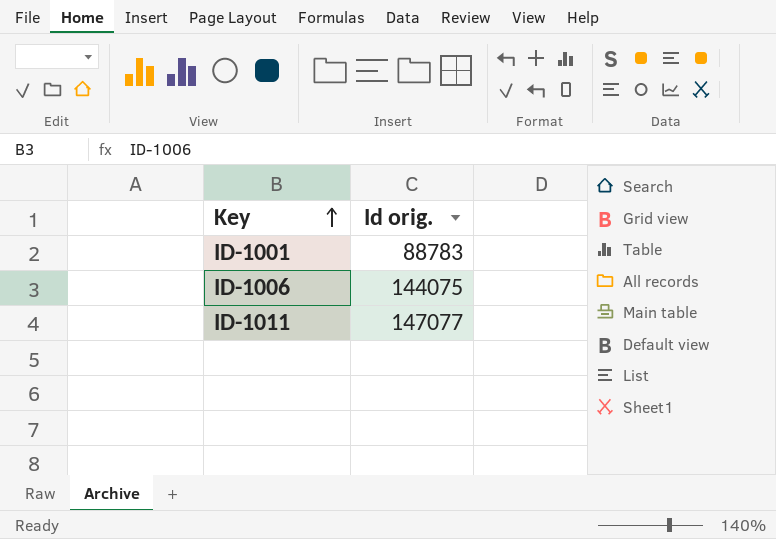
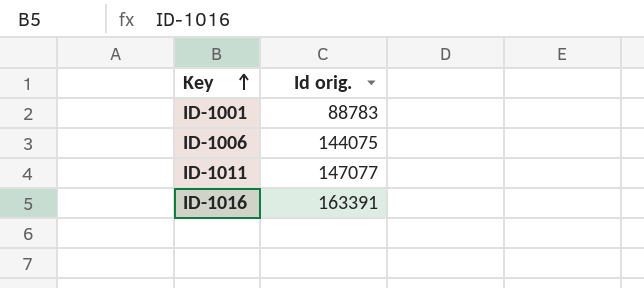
row ID-1016: none -> 163391

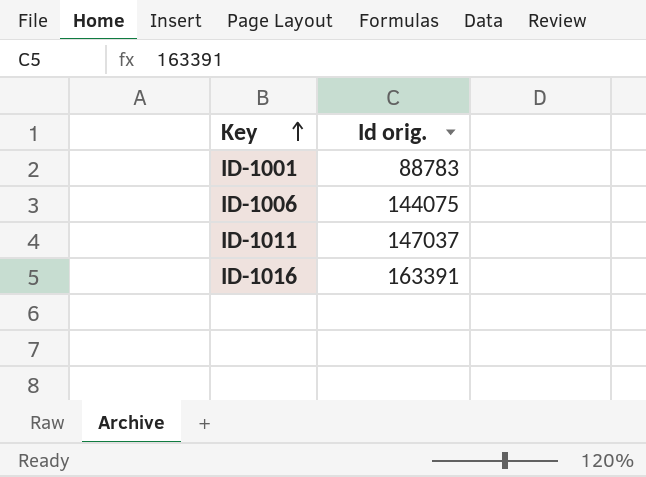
ID-1011 | Id orig.: 147077 -> 147037

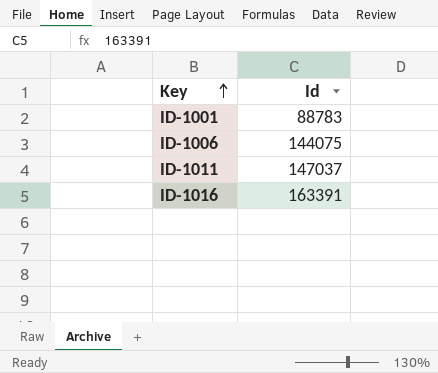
column name: Id orig. -> Id

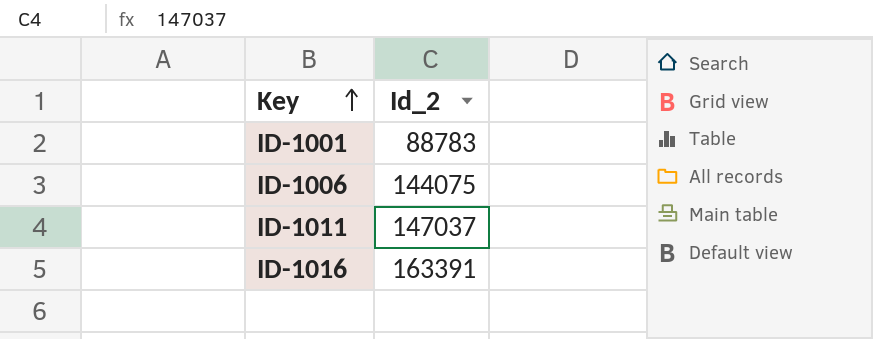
column name: Id -> Id_2

